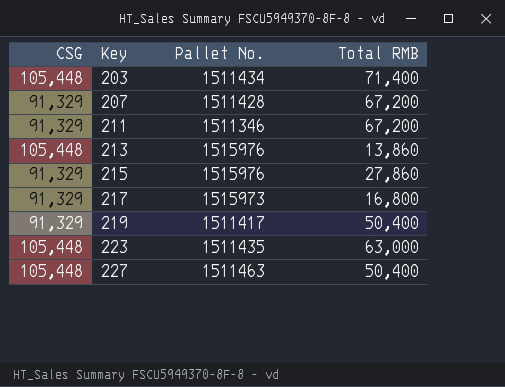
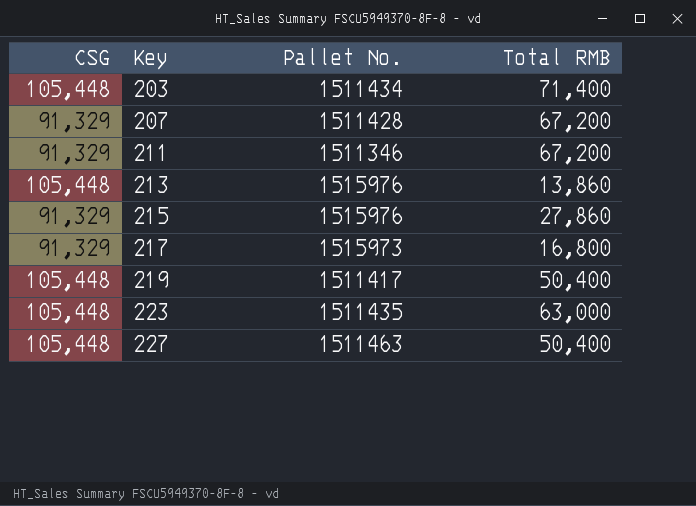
219 | CSG: 91,329 -> 105,448

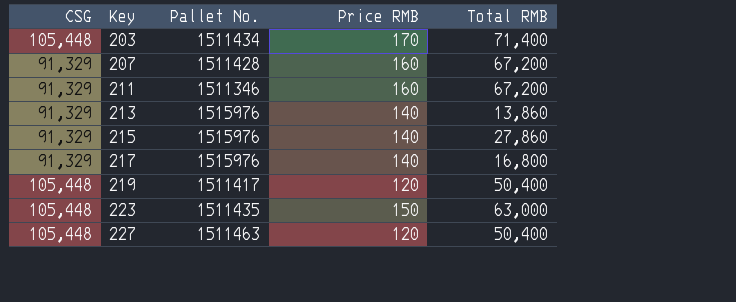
column Price RMB | position: none -> 4
213 | CSG: 105,448 -> 91,329
217 | Pallet No.: 1515973 -> 1515976

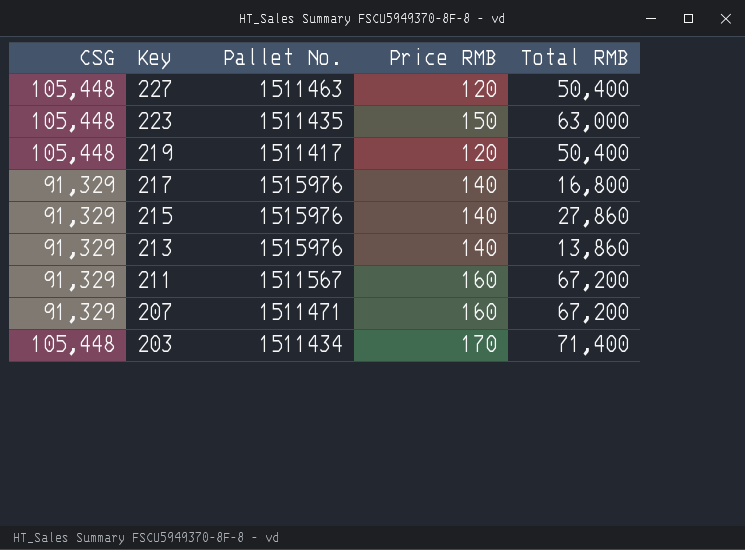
row order: Key ascending -> Key descending
211 | Pallet No.: 1511346 -> 1511567
207 | Pallet No.: 1511428 -> 1511471

